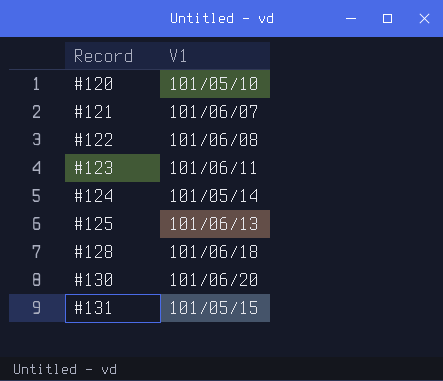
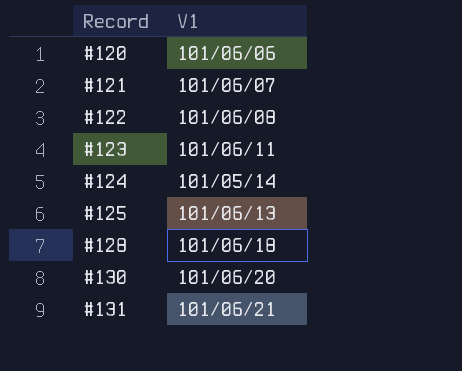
#120 | V1: 101/05/10 -> 101/06/06
#131 | V1: 101/05/15 -> 101/06/21

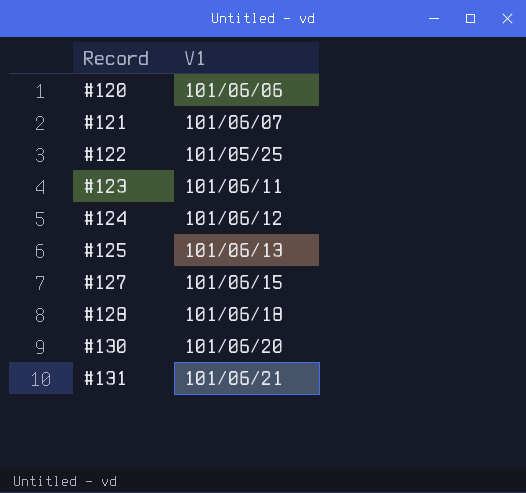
#122 | V1: 101/06/08 -> 101/05/25
#124 | V1: 101/05/14 -> 101/06/12
row #127: none -> 101/06/15

